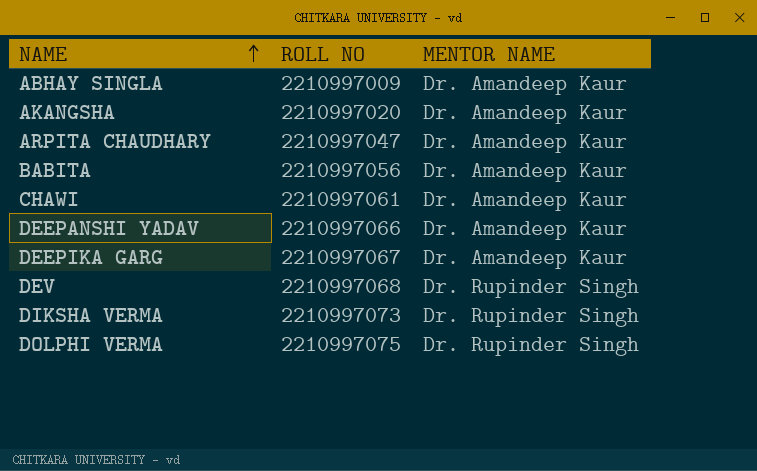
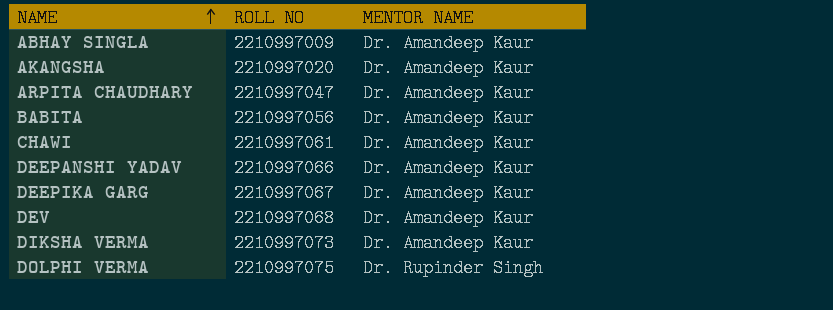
DEV | MENTOR NAME: Dr. Rupinder Singh -> Dr. Amandeep Kaur
DIKSHA VERMA | MENTOR NAME: Dr. Rupinder Singh -> Dr. Amandeep Kaur

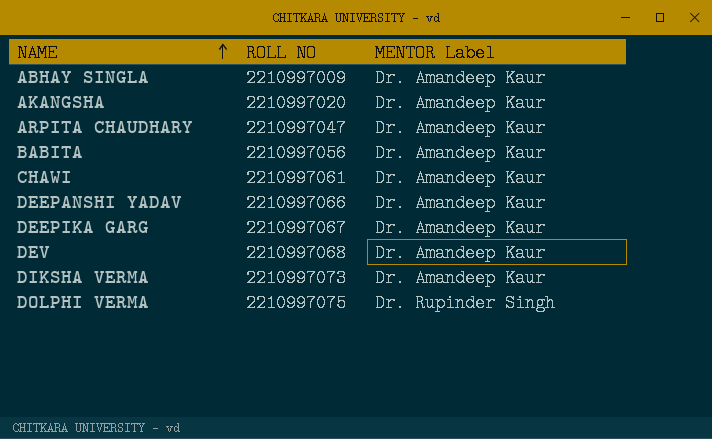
column name: MENTOR NAME -> MENTOR Label

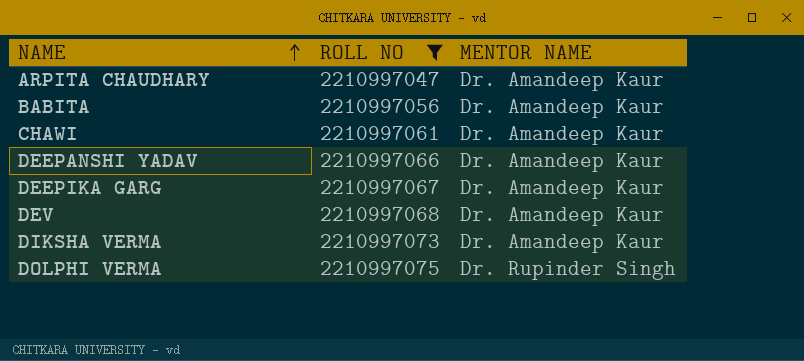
filter: none -> ROLL NO >= 2210997047
column name: MENTOR Label -> MENTOR NAME

